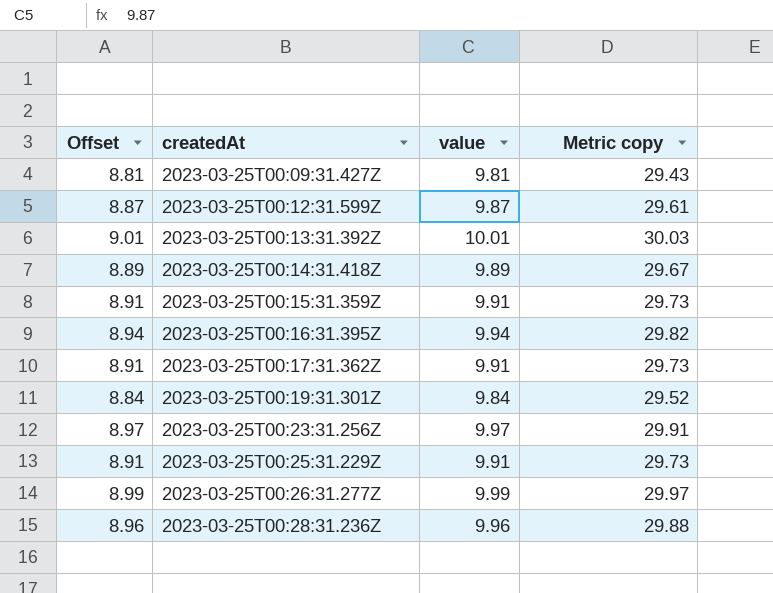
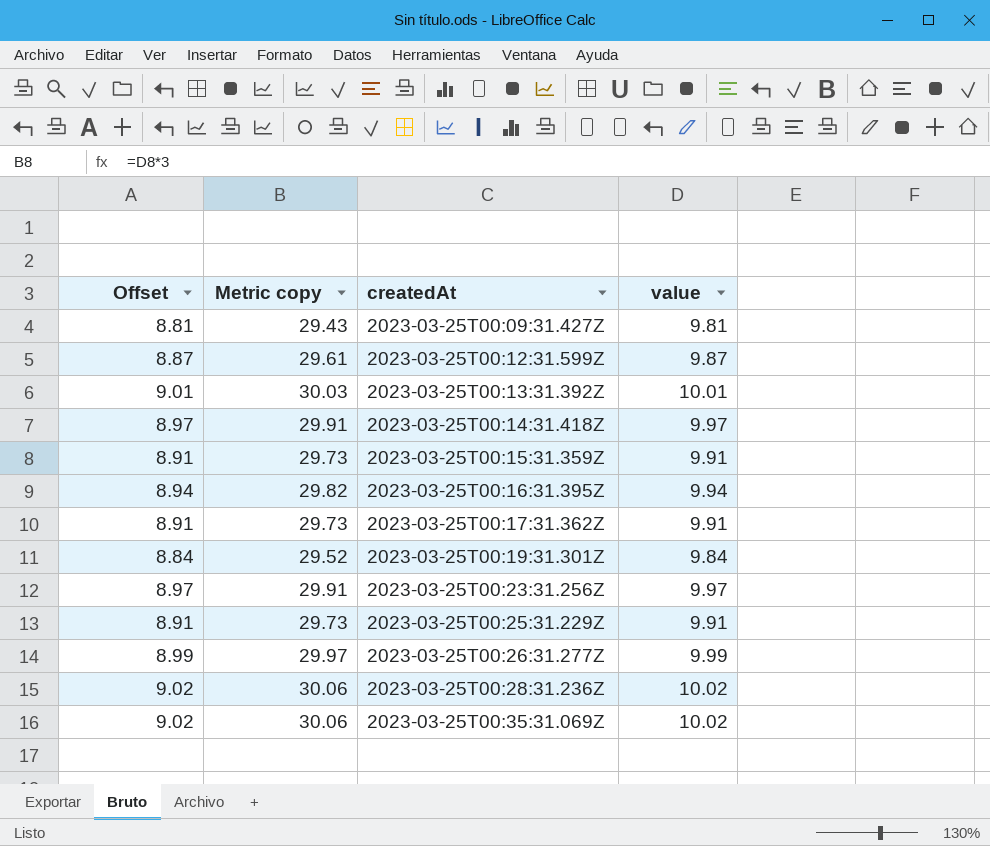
column Metric copy | position: 4 -> 2
2023-03-25T00:14:31.418Z | Offset: 8.89 -> 8.97
2023-03-25T00:14:31.418Z | Metric copy: 29.67 -> 29.91
2023-03-25T00:14:31.418Z | value: 9.89 -> 9.97
2023-03-25T00:28:31.236Z | Offset: 8.96 -> 9.02
2023-03-25T00:28:31.236Z | Metric copy: 29.88 -> 30.06
2023-03-25T00:28:31.236Z | value: 9.96 -> 10.02
row 2023-03-25T00:35:31.069Z: none -> 9.02 | 30.06 | 10.02

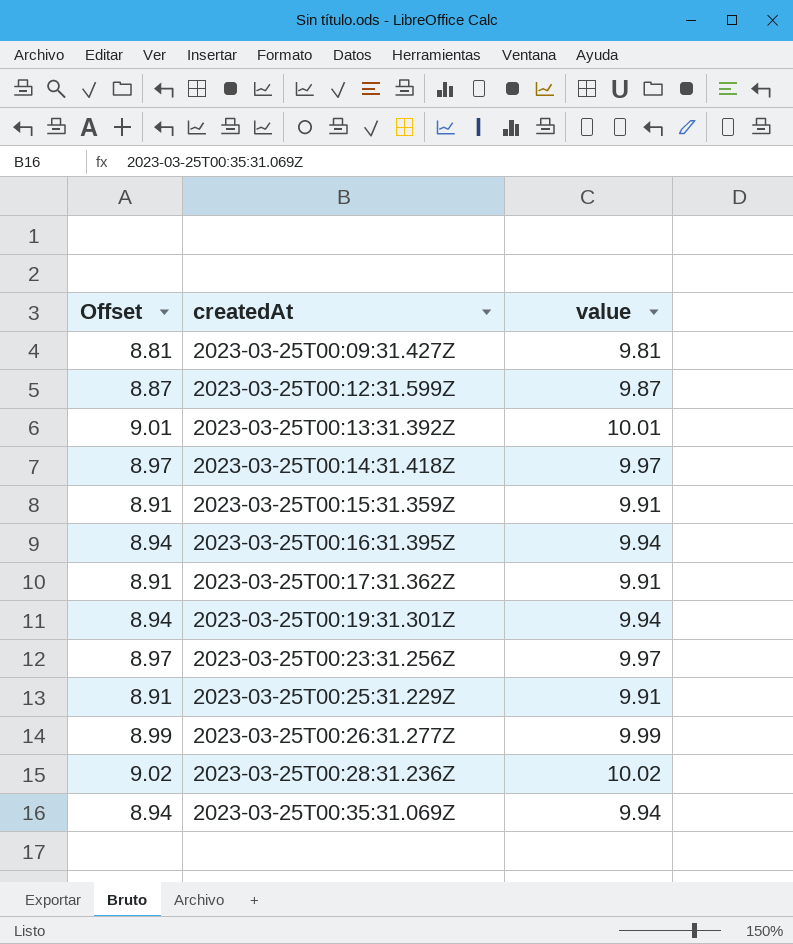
column Metric copy | formula: [value] * 3 -> none
2023-03-25T00:19:31.301Z | Offset: 8.84 -> 8.94
2023-03-25T00:19:31.301Z | value: 9.84 -> 9.94
2023-03-25T00:35:31.069Z | Offset: 9.02 -> 8.94
2023-03-25T00:35:31.069Z | value: 10.02 -> 9.94

